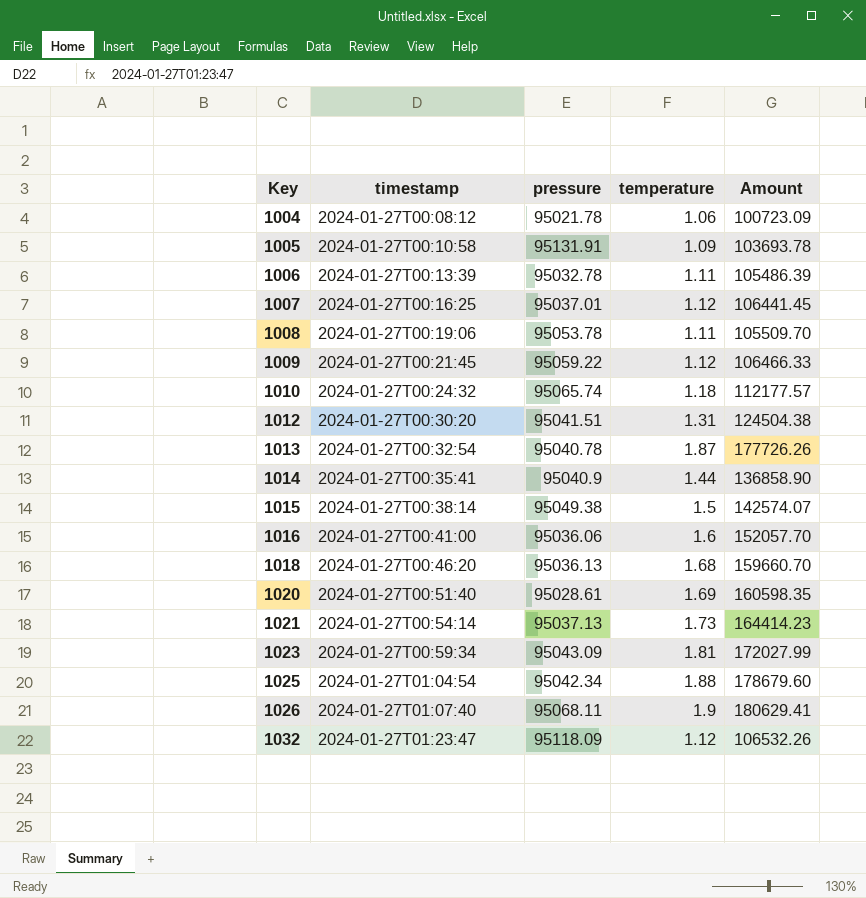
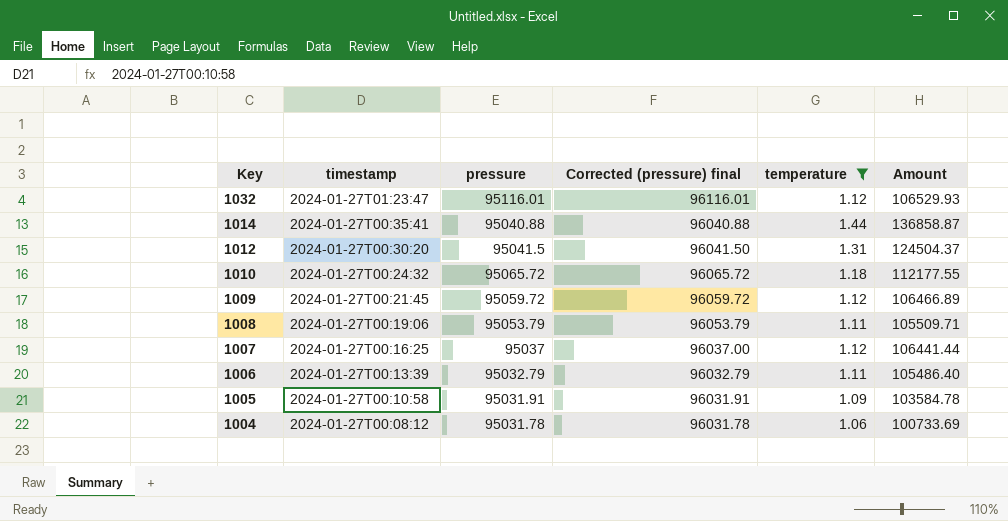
filter: none -> temperature <= 1.44
row order: Key ascending -> Key descending
column Corrected (pressure) final | formula: none -> [pressure] + 1000
1032 | pressure: 95118.09 -> 95116.01
1032 | Amount: 106532.26 -> 106529.93
1014 | pressure: 95040.9 -> 95040.88
1014 | Amount: 136858.90 -> 136858.87
1012 | pressure: 95041.51 -> 95041.5
1012 | Amount: 124504.38 -> 124504.37
1010 | pressure: 95065.74 -> 95065.72
1010 | Amount: 112177.57 -> 112177.55
1009 | pressure: 95059.22 -> 95059.72
1009 | Amount: 106466.33 -> 106466.89
1008 | pressure: 95053.78 -> 95053.79
1008 | Amount: 105509.70 -> 105509.71
1007 | pressure: 95037.01 -> 95037
1007 | Amount: 106441.45 -> 106441.44
1006 | pressure: 95032.78 -> 95032.79
1006 | Amount: 105486.39 -> 105486.40
1005 | pressure: 95131.91 -> 95031.91
1005 | Amount: 103693.78 -> 103584.78
1004 | pressure: 95021.78 -> 95031.78
1004 | Amount: 100723.09 -> 100733.69

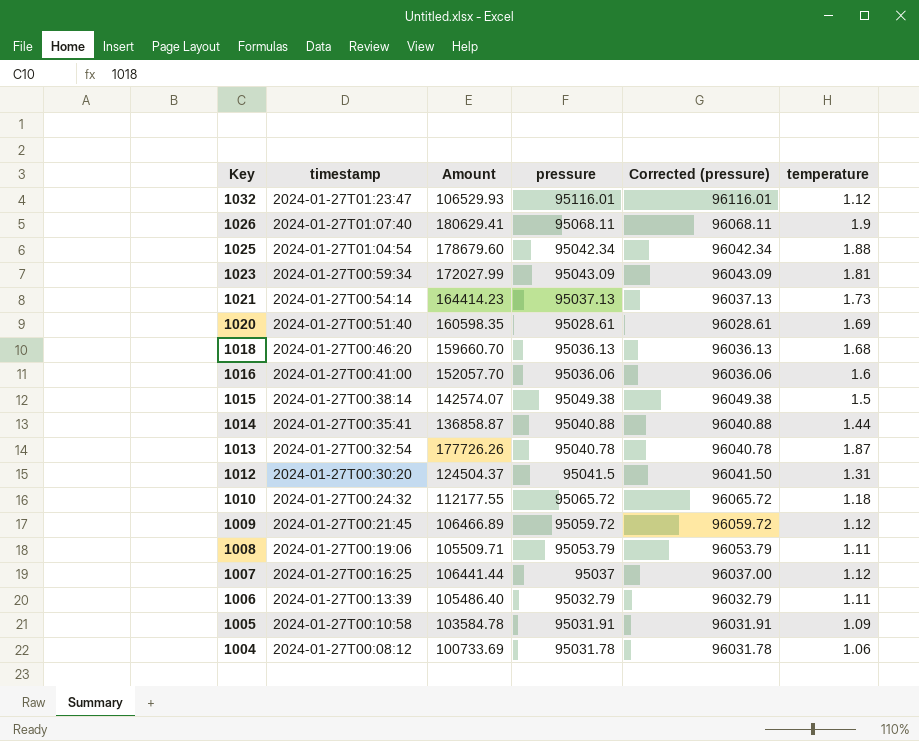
filter: temperature <= 1.44 -> none
column Amount | position: 6 -> 3
column name: Corrected (pressure) final -> Corrected (pressure)

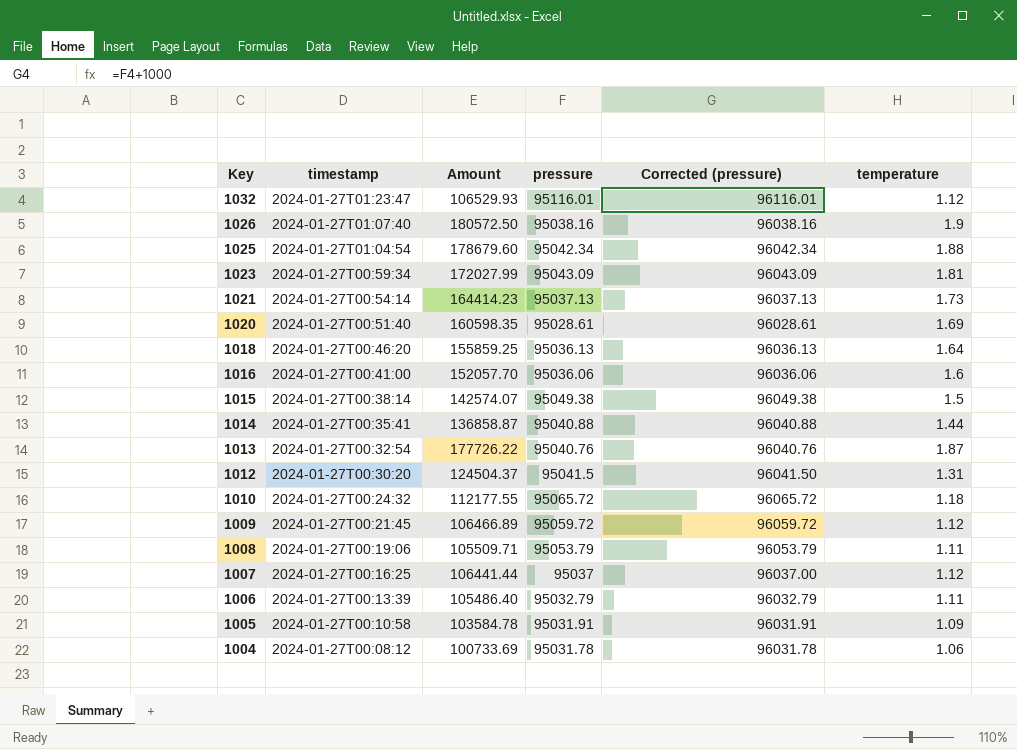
1026 | Amount: 180629.41 -> 180572.50
1026 | pressure: 95068.11 -> 95038.16
1026 | Corrected (pressure): 96068.11 -> 96038.16
1018 | Amount: 159660.70 -> 155859.25
1018 | temperature: 1.68 -> 1.64
1013 | Amount: 177726.26 -> 177726.22
1013 | pressure: 95040.78 -> 95040.76
1013 | Corrected (pressure): 96040.78 -> 96040.76

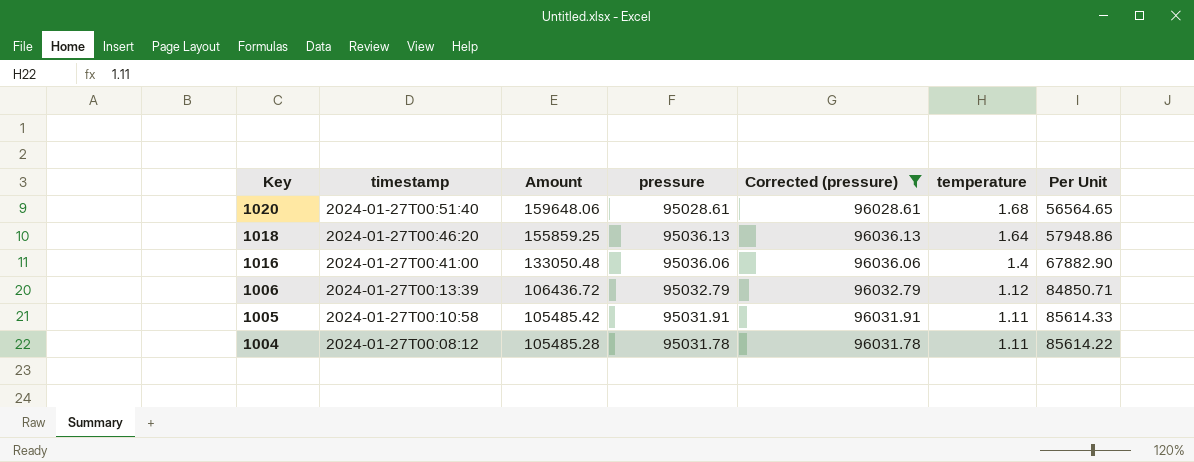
filter: none -> Corrected (pressure) <= 96036.13
column Per Unit | formula: none -> [pressure] / [temperature]
1020 | Amount: 160598.35 -> 159648.06
1020 | temperature: 1.69 -> 1.68
1016 | Amount: 152057.70 -> 133050.48
1016 | temperature: 1.6 -> 1.4
1006 | Amount: 105486.40 -> 106436.72
1006 | temperature: 1.11 -> 1.12
1005 | Amount: 103584.78 -> 105485.42
1005 | temperature: 1.09 -> 1.11
1004 | Amount: 100733.69 -> 105485.28
1004 | temperature: 1.06 -> 1.11

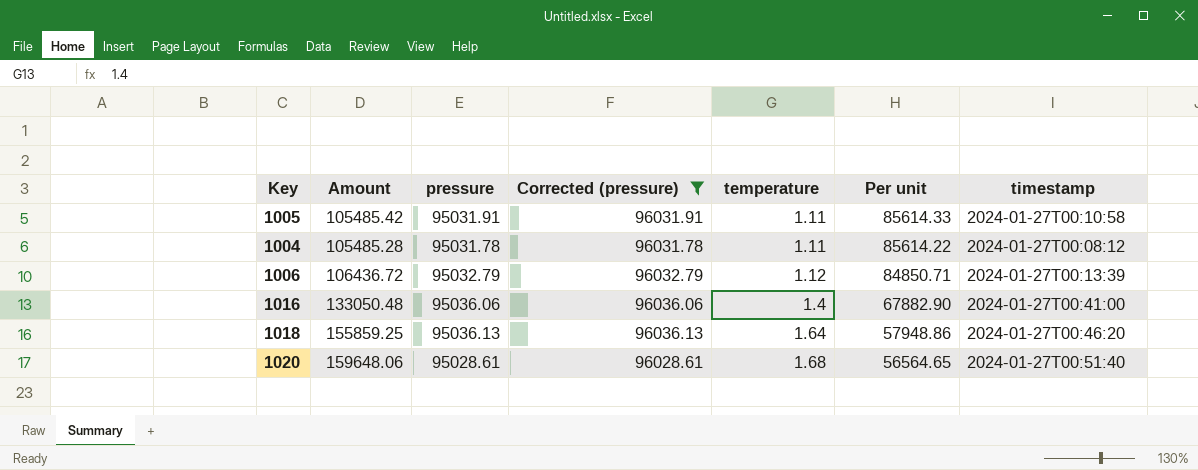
row order: Key descending -> temperature ascending
column name: Per Unit -> Per unit
column timestamp | position: 2 -> 7

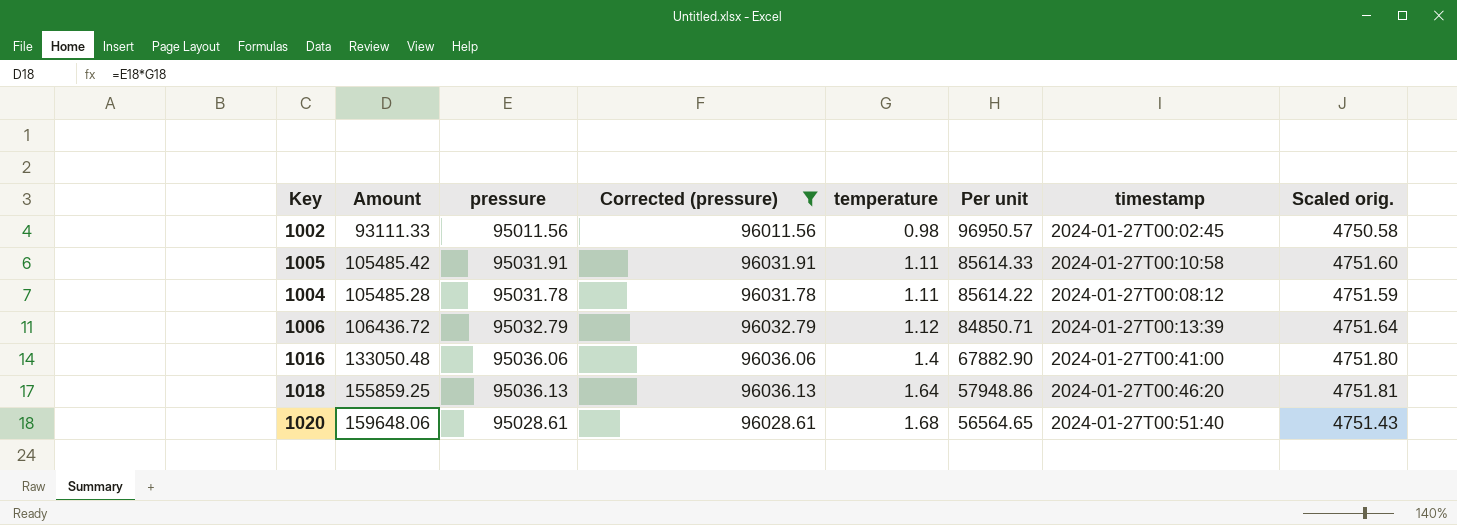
column Scaled orig. | formula: none -> [pressure] * 0.05
row 1002: none -> 93111.33 | 95011.56 | 96011.56 | 0.98 | 96950.57 | 2024-01-27T00:02:45 | 4750.58

